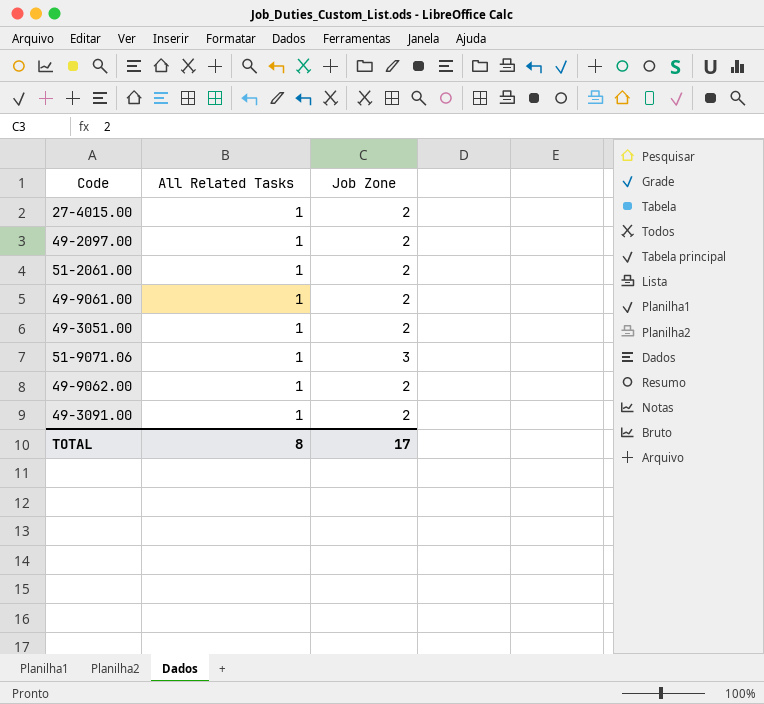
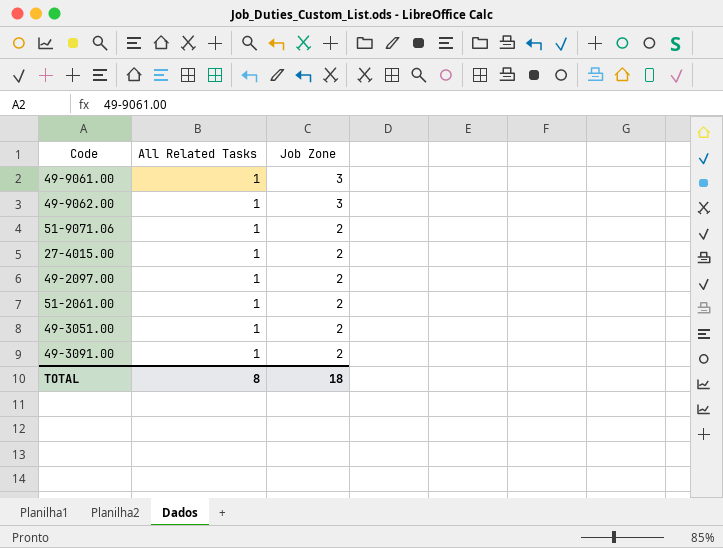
row order: none -> Job Zone descending
49-9061.00 | Job Zone: 2 -> 3
49-9062.00 | Job Zone: 2 -> 3
51-9071.06 | Job Zone: 3 -> 2
TOTAL | Job Zone: 17 -> 18

